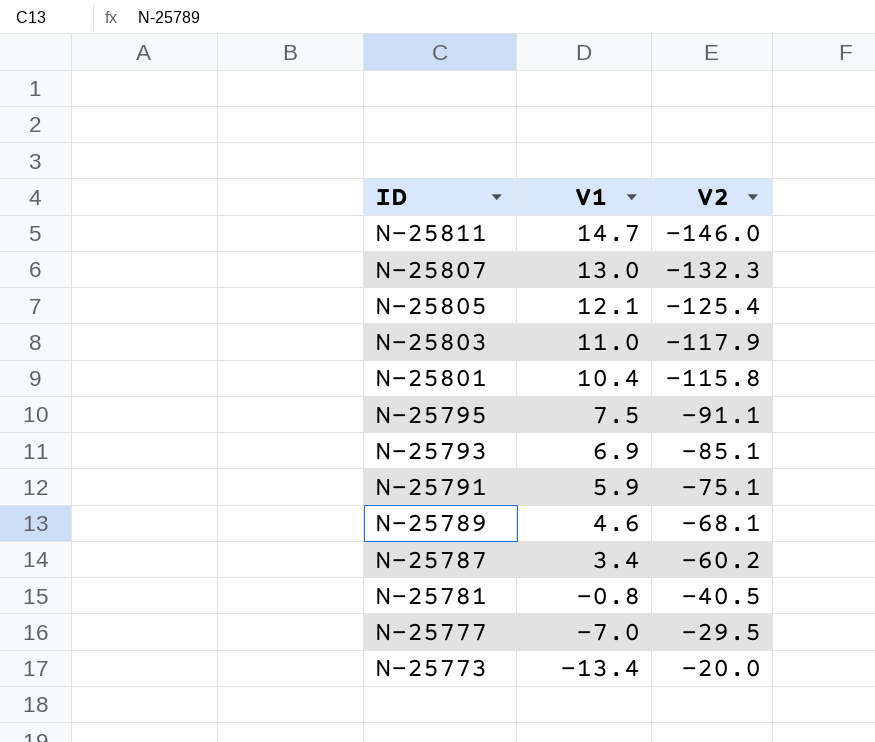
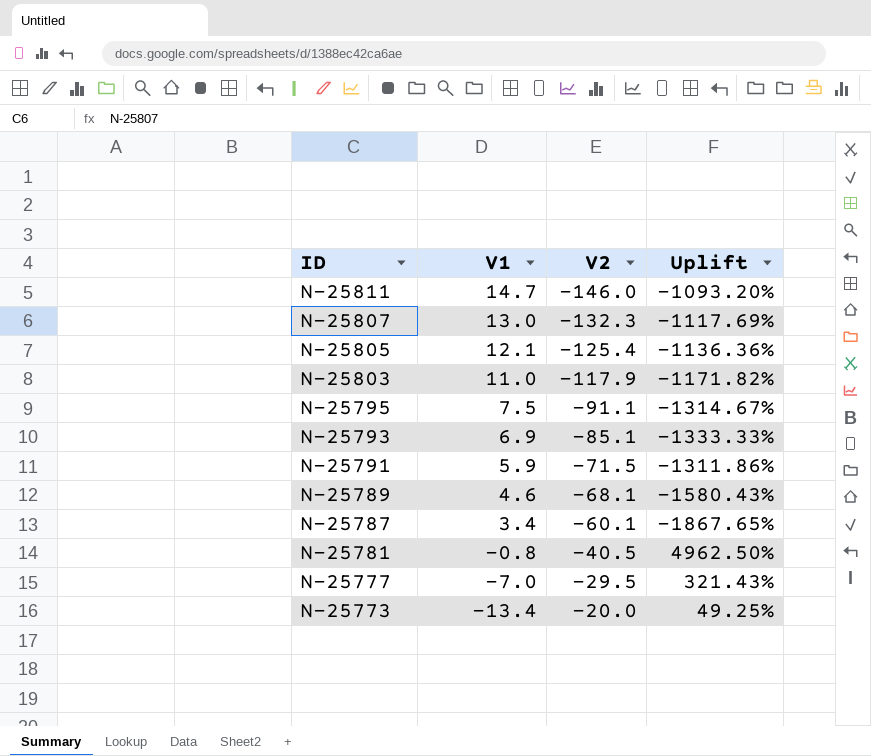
column Uplift | formula: none -> ([V2] - [V1]) / [V1]
row N-25801: 10.4 | -115.8 -> none
N-25791 | V2: -75.1 -> -71.5
N-25787 | V2: -60.2 -> -60.1

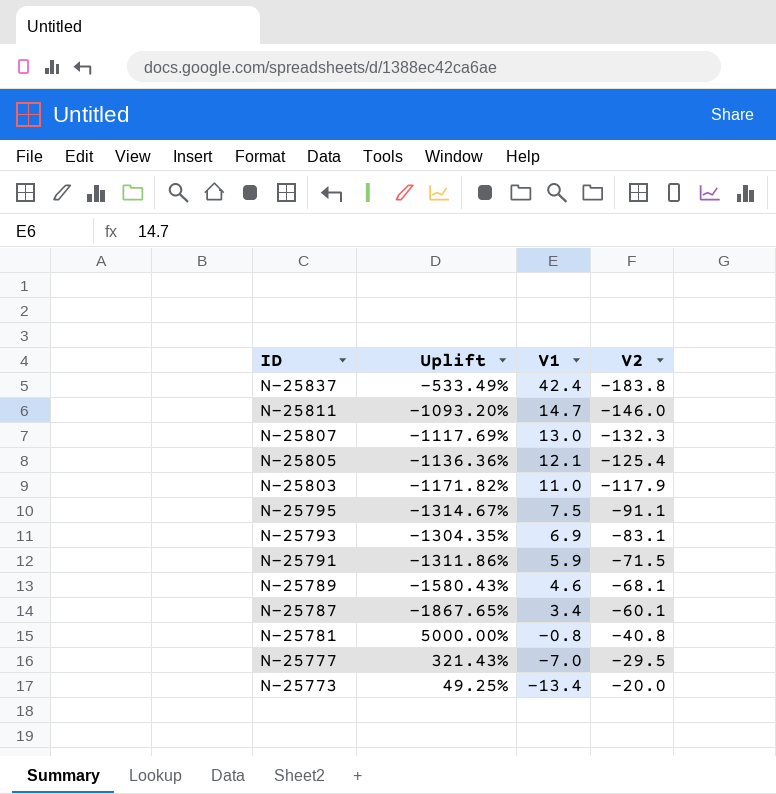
column Uplift | position: 4 -> 2
row N-25837: none -> -533.49% | 42.4 | -183.8
N-25793 | Uplift: -1333.33% -> -1304.35%
N-25793 | V2: -85.1 -> -83.1
N-25781 | Uplift: 4962.50% -> 5000.00%
N-25781 | V2: -40.5 -> -40.8

